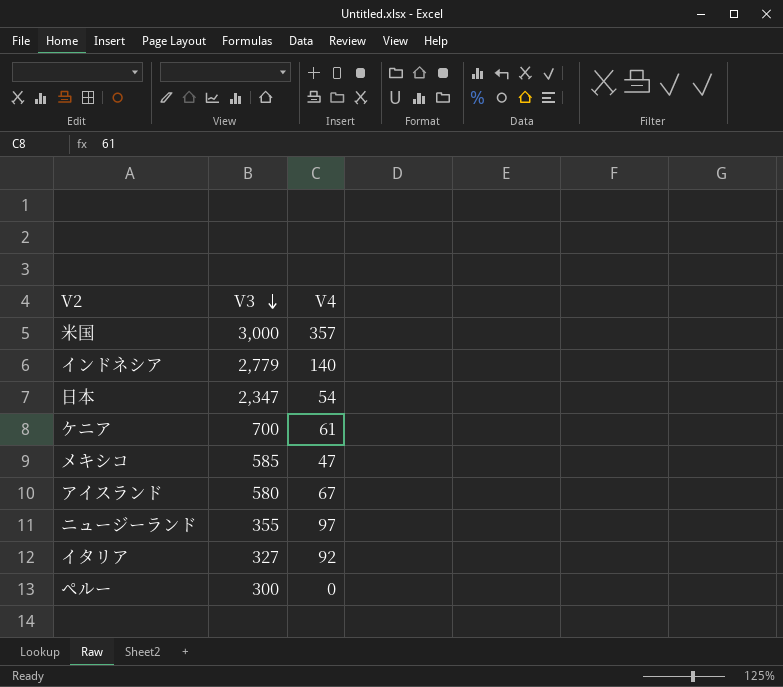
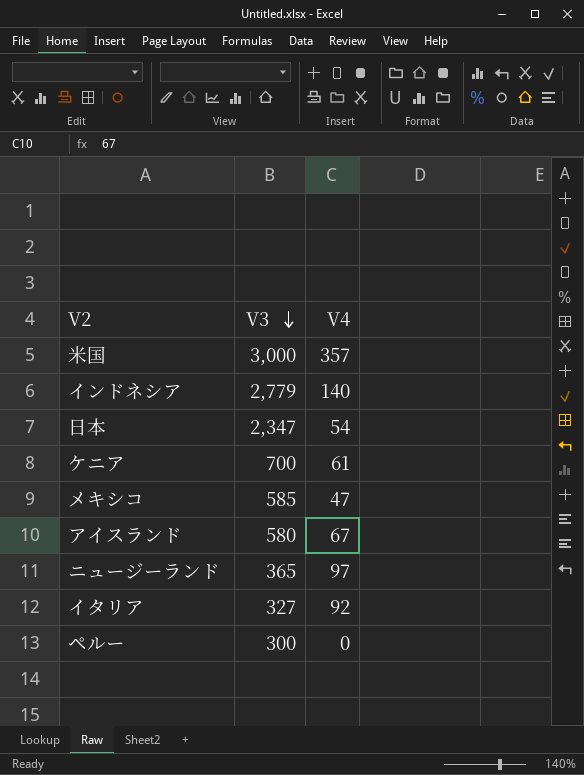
ニュージーランド | V3: 355 -> 365

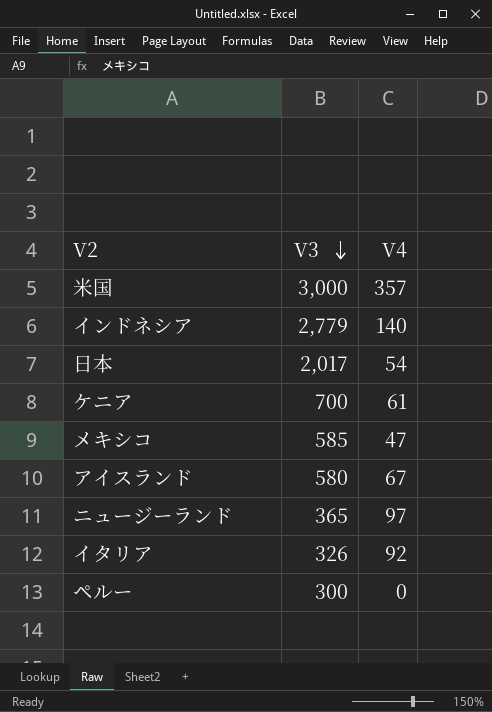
日本 | V3: 2,347 -> 2,017
イタリア | V3: 327 -> 326

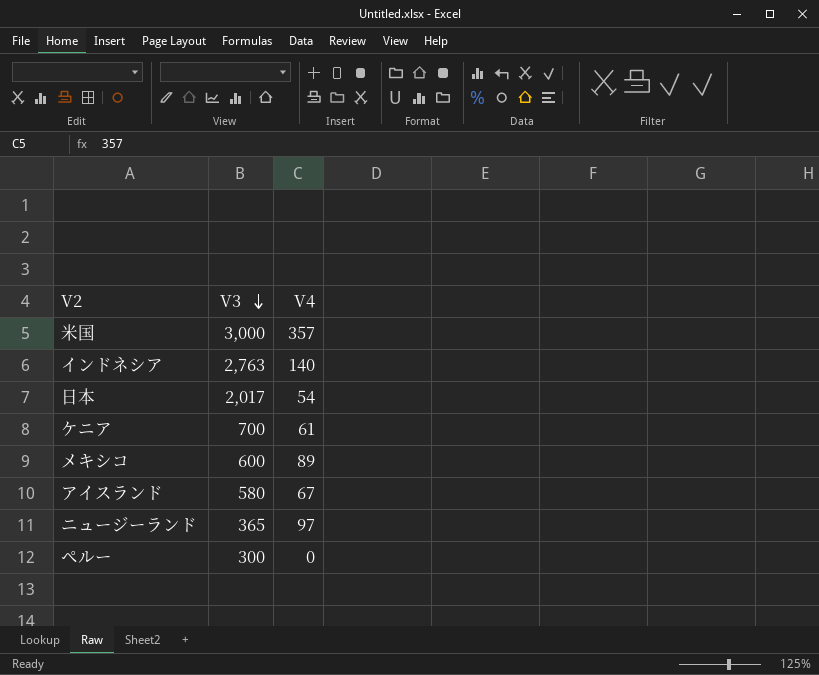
row イタリア: 326 | 92 -> none
インドネシア | V3: 2,779 -> 2,763
メキシコ | V3: 585 -> 600
メキシコ | V4: 47 -> 89

